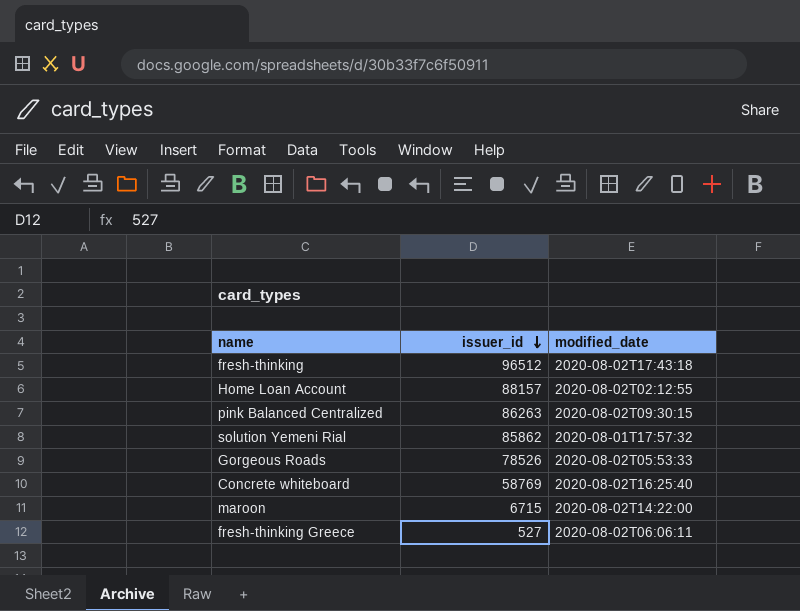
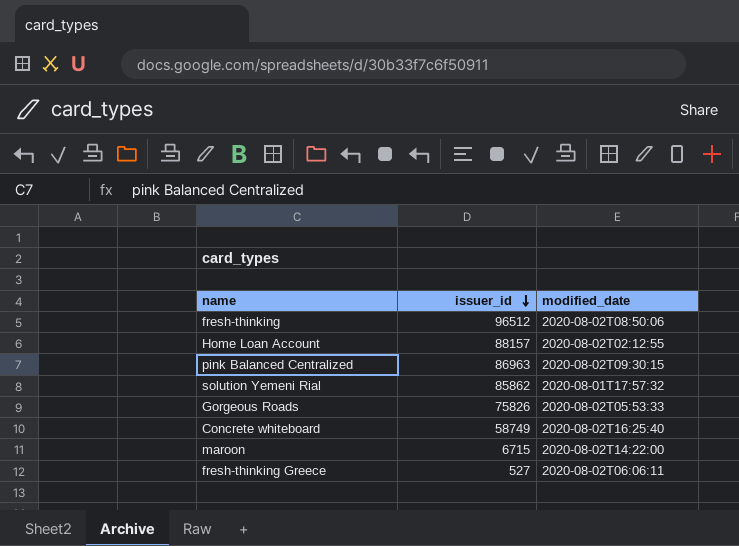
fresh-thinking | modified_date: 2020-08-02T17:43:18 -> 2020-08-02T08:50:06
pink Balanced Centralized | issuer_id: 86263 -> 86963
Gorgeous Roads | issuer_id: 78526 -> 75826
Concrete whiteboard | issuer_id: 58769 -> 58749

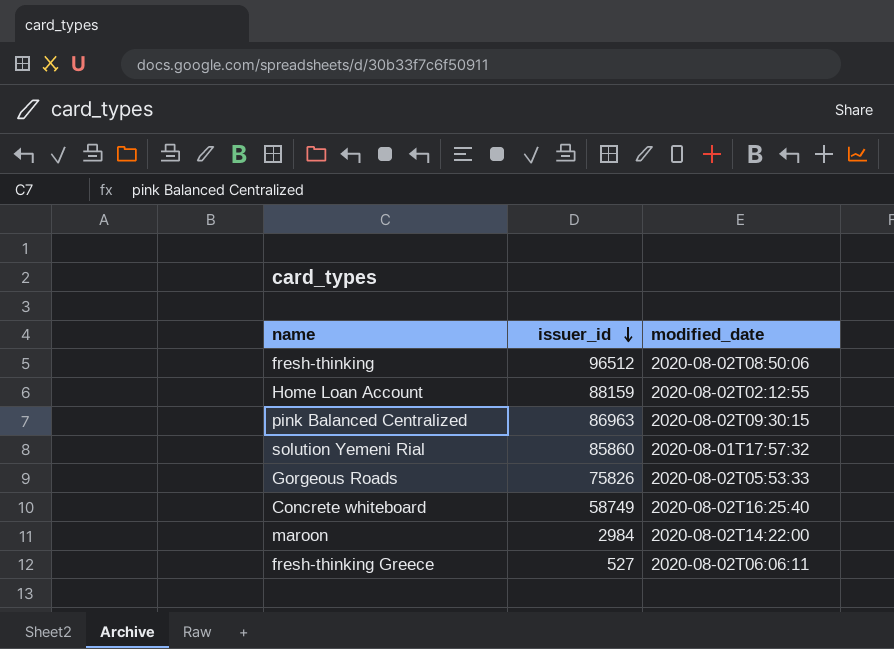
Home Loan Account | issuer_id: 88157 -> 88159
solution Yemeni Rial | issuer_id: 85862 -> 85860
maroon | issuer_id: 6715 -> 2984

